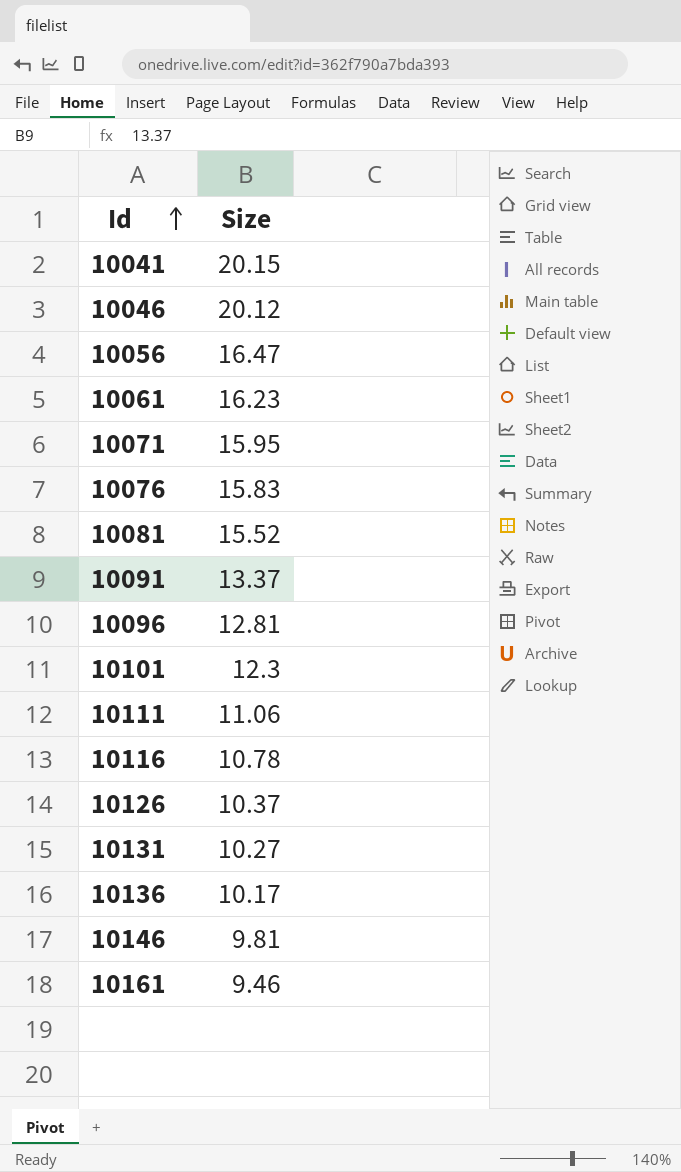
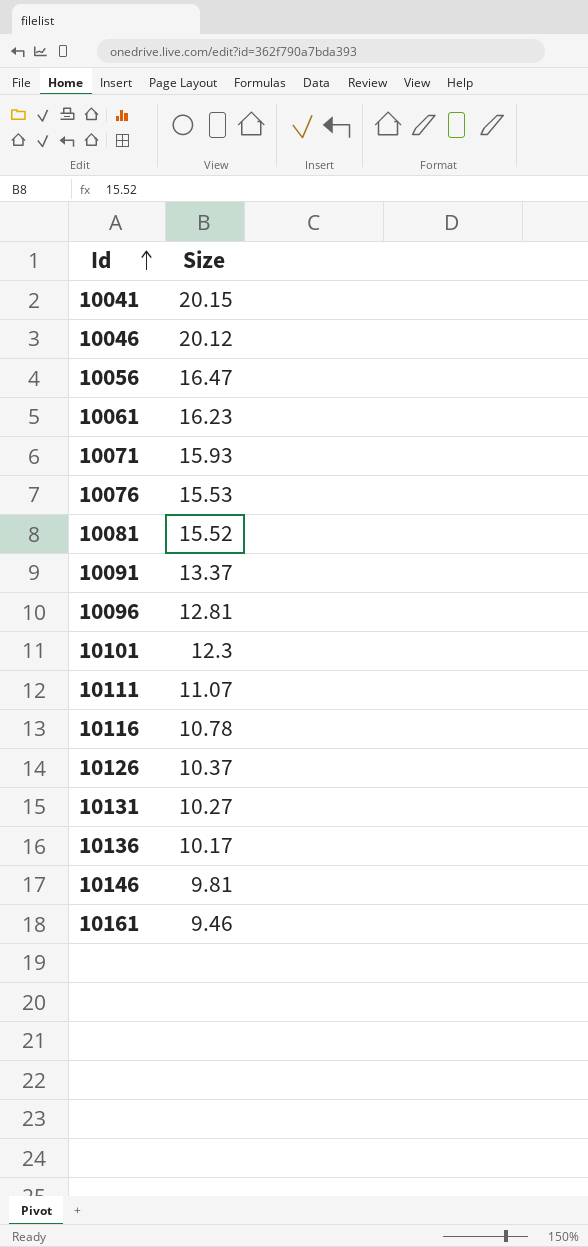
10071 | Size: 15.95 -> 15.93
10076 | Size: 15.83 -> 15.53
10111 | Size: 11.06 -> 11.07

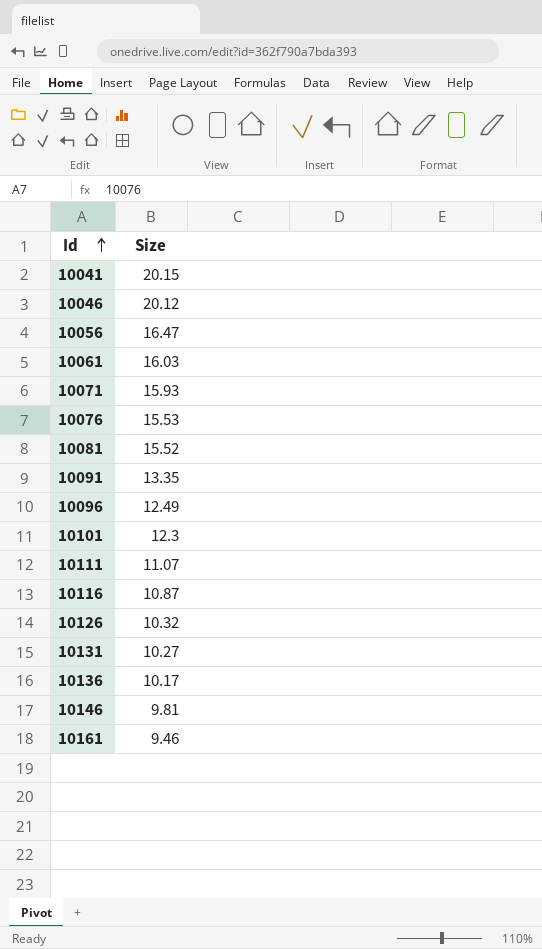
10061 | Size: 16.23 -> 16.03
10091 | Size: 13.37 -> 13.35
10096 | Size: 12.81 -> 12.49
10116 | Size: 10.78 -> 10.87
10126 | Size: 10.37 -> 10.32

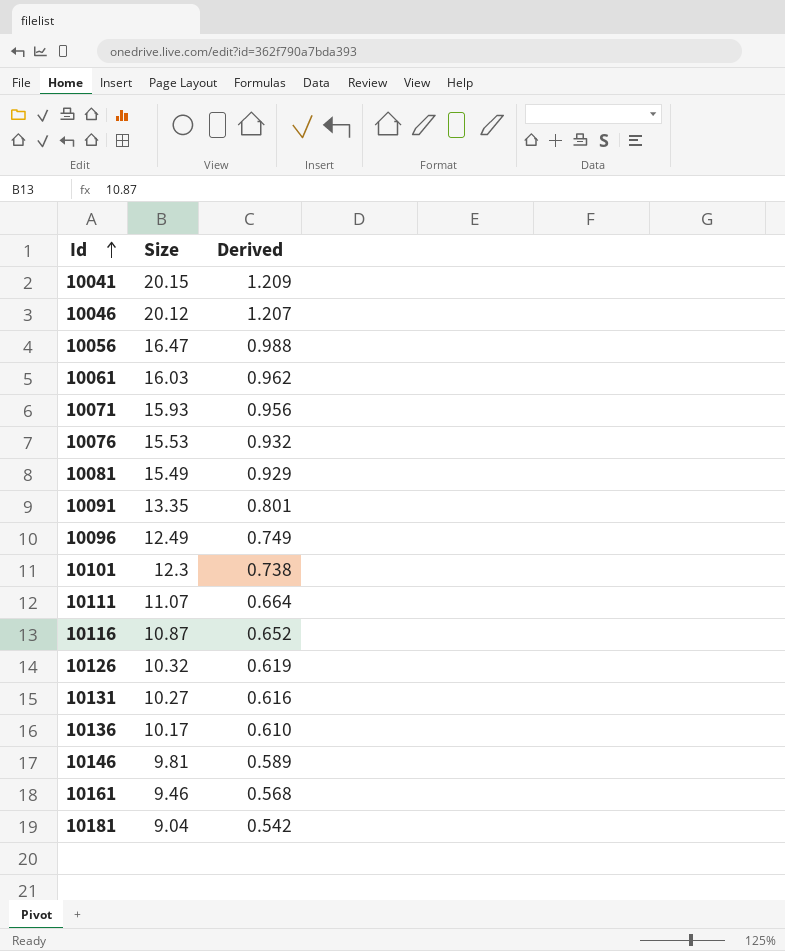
column Derived | formula: none -> [Size] * 0.06
10081 | Size: 15.52 -> 15.49
row 10181: none -> 9.04 | 0.542

